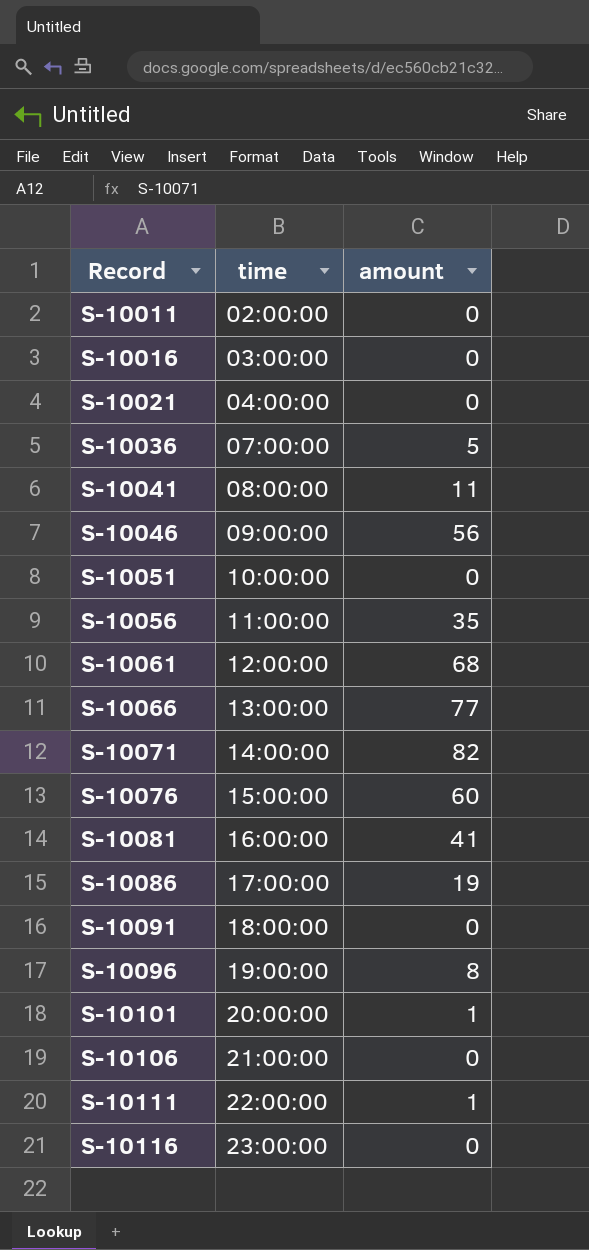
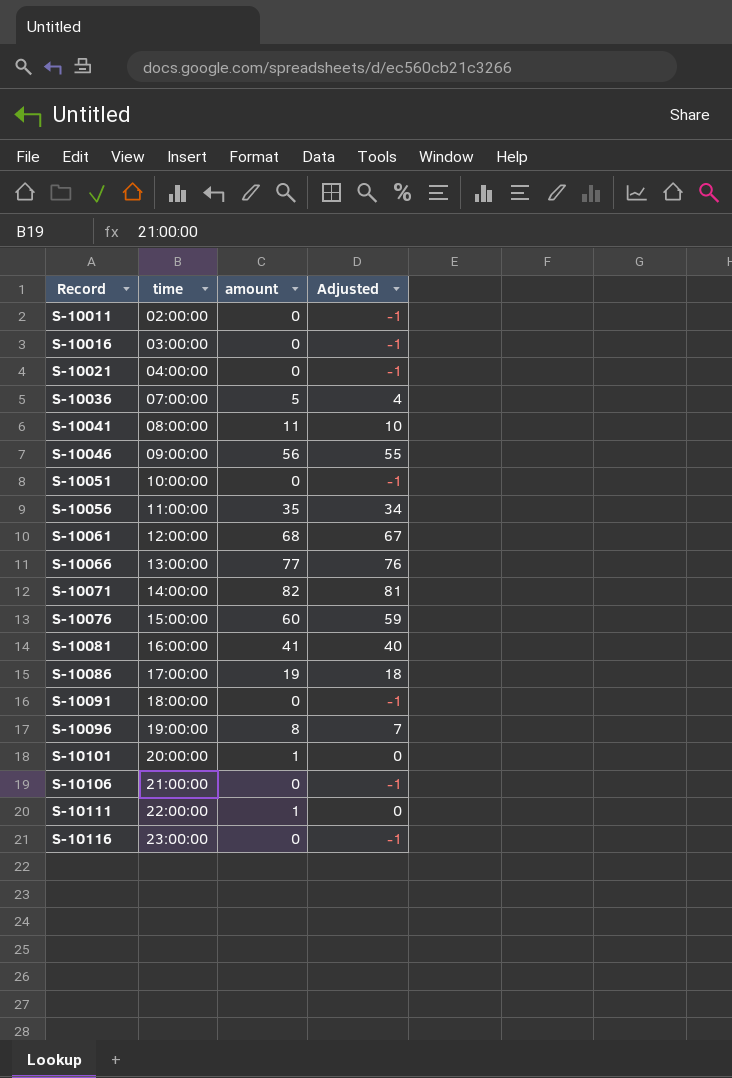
column Adjusted | formula: none -> [amount] - 1

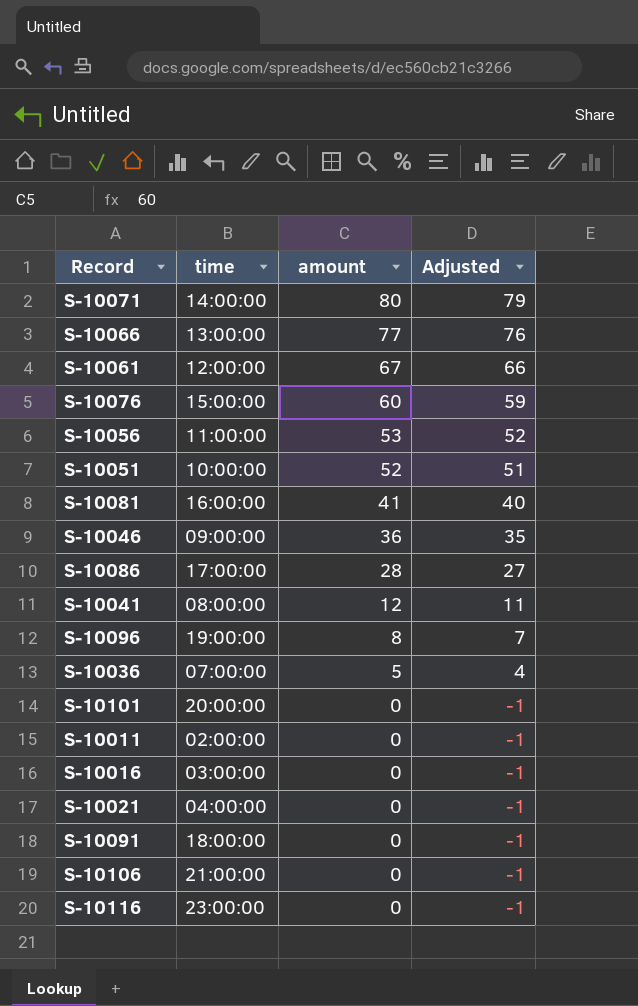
row order: Record ascending -> amount descending
row S-10111: 22:00:00 | 1 | 0 -> none
S-10071 | amount: 82 -> 80
S-10071 | Adjusted: 81 -> 79
S-10061 | amount: 68 -> 67
S-10061 | Adjusted: 67 -> 66
S-10056 | amount: 35 -> 53
S-10056 | Adjusted: 34 -> 52
S-10051 | amount: 0 -> 52
S-10051 | Adjusted: -1 -> 51
S-10046 | amount: 56 -> 36
S-10046 | Adjusted: 55 -> 35
S-10086 | amount: 19 -> 28
S-10086 | Adjusted: 18 -> 27
S-10041 | amount: 11 -> 12
S-10041 | Adjusted: 10 -> 11
S-10101 | amount: 1 -> 0
S-10101 | Adjusted: 0 -> -1

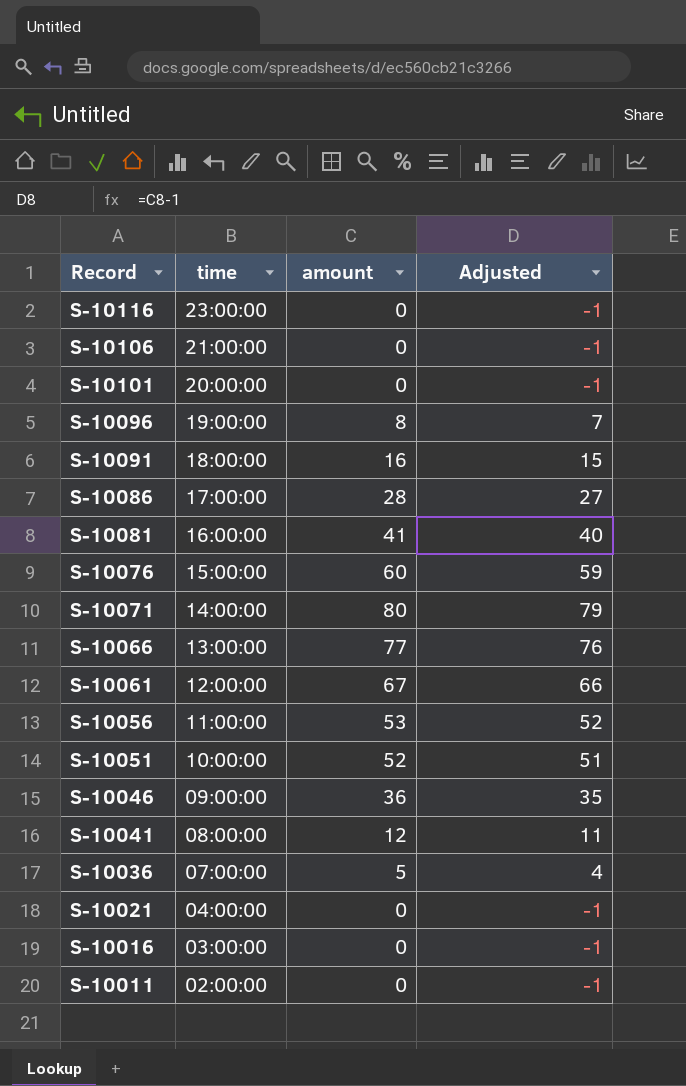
row order: amount descending -> Record descending
S-10091 | amount: 0 -> 16
S-10091 | Adjusted: -1 -> 15

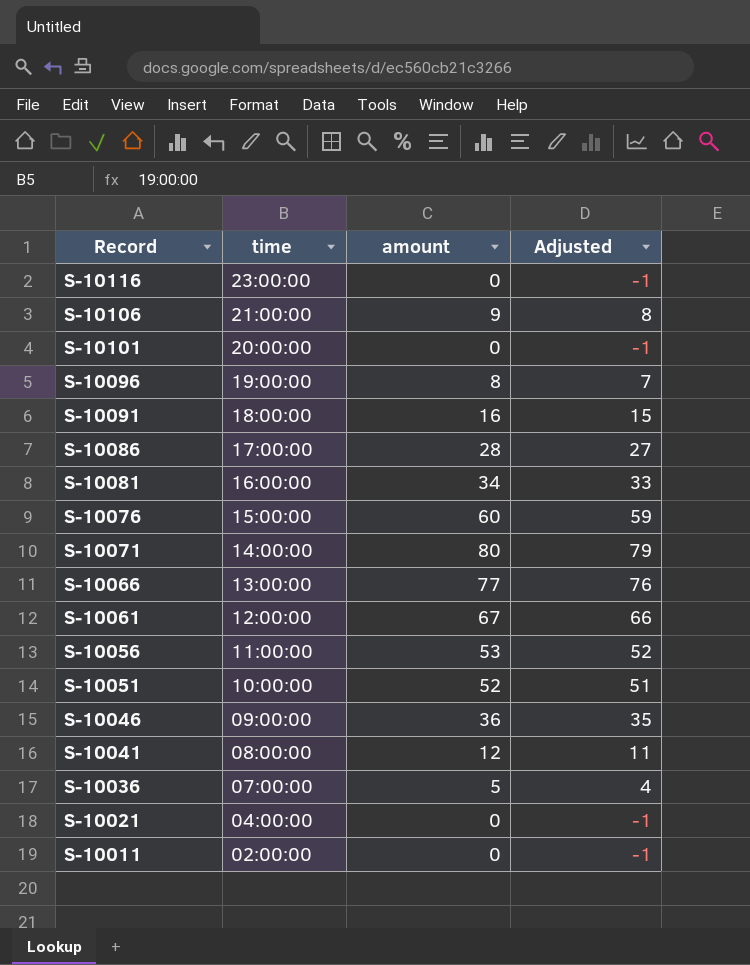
row S-10016: 03:00:00 | 0 | -1 -> none
S-10106 | amount: 0 -> 9
S-10106 | Adjusted: -1 -> 8
S-10081 | amount: 41 -> 34
S-10081 | Adjusted: 40 -> 33

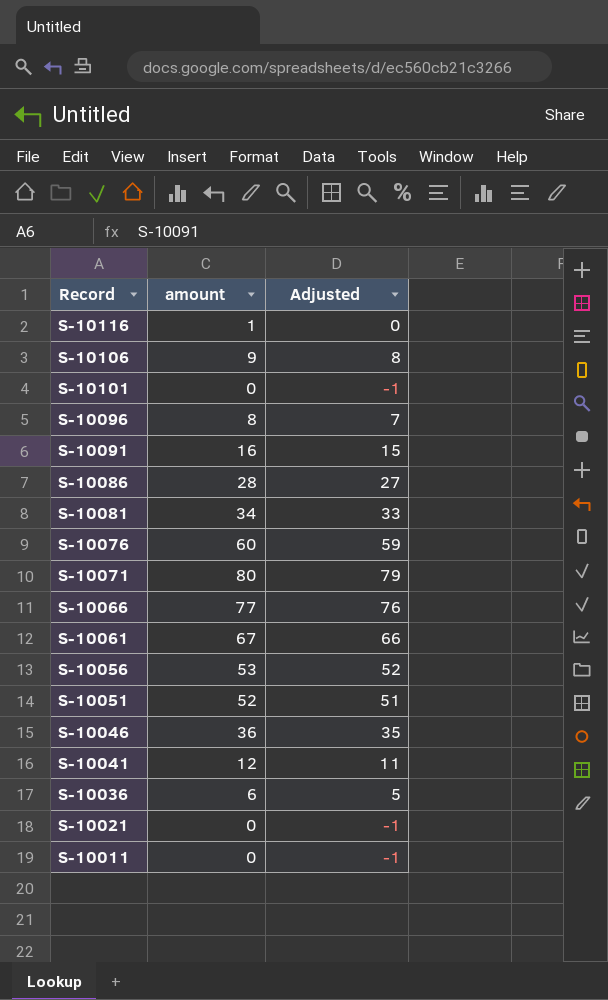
column time | position: 2 -> none
S-10116 | amount: 0 -> 1
S-10116 | Adjusted: -1 -> 0
S-10036 | amount: 5 -> 6
S-10036 | Adjusted: 4 -> 5

